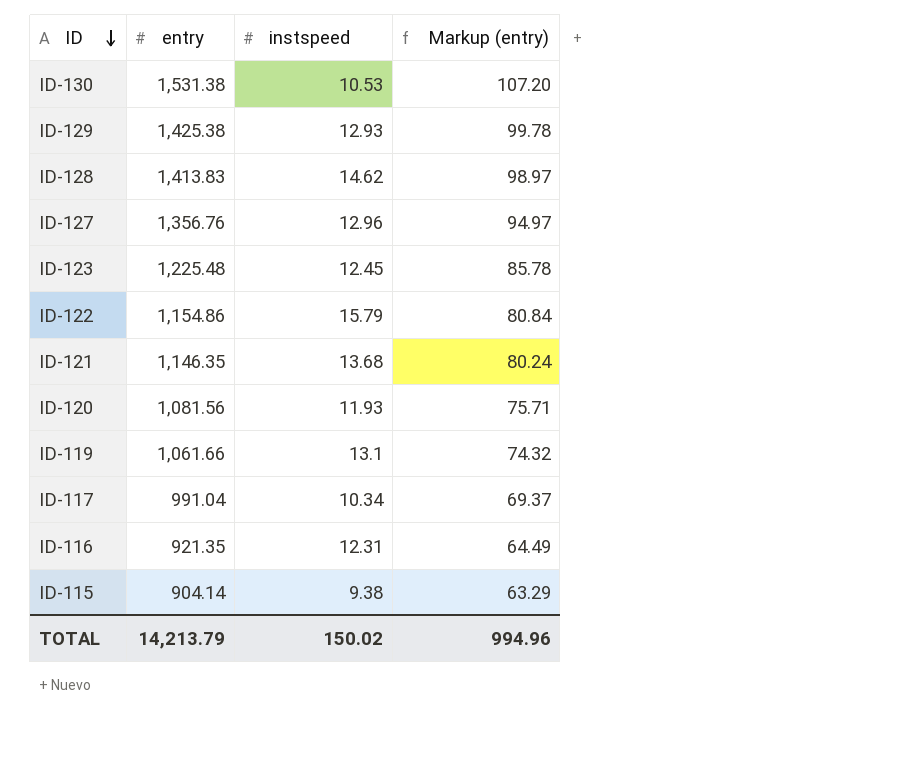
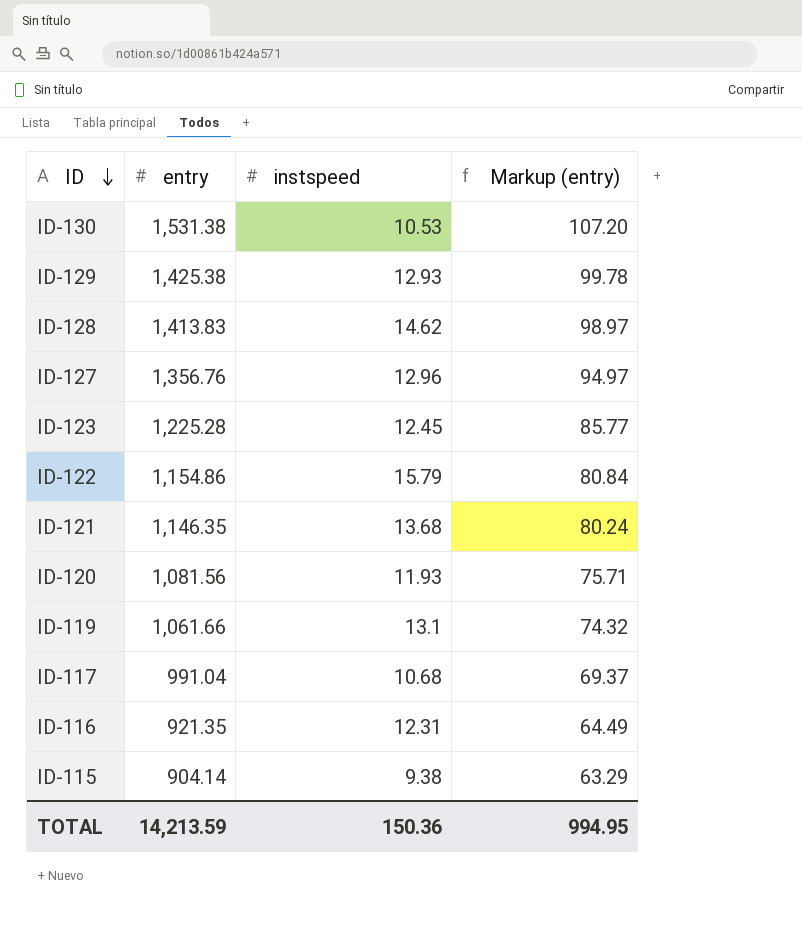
ID-123 | entry: 1,225.48 -> 1,225.28
ID-123 | Markup (entry): 85.78 -> 85.77
ID-117 | instspeed: 10.34 -> 10.68
TOTAL | entry: 14,213.79 -> 14,213.59
TOTAL | instspeed: 150.02 -> 150.36
TOTAL | Markup (entry): 994.96 -> 994.95

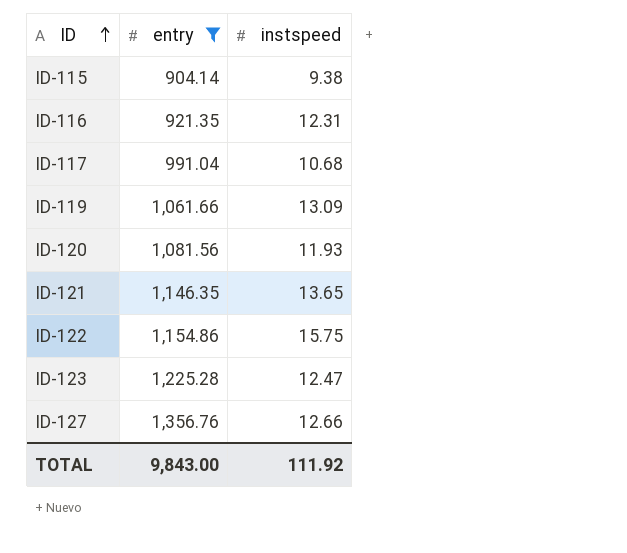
filter: none -> entry <= 1,356.76
row order: ID descending -> ID ascending
column Markup (entry) | formula: [entry] * 0.07 -> none
ID-119 | instspeed: 13.1 -> 13.09
ID-121 | instspeed: 13.68 -> 13.65
ID-122 | instspeed: 15.79 -> 15.75
ID-123 | instspeed: 12.45 -> 12.47
ID-127 | instspeed: 12.96 -> 12.66
TOTAL | entry: 14,213.59 -> 9,843.00
TOTAL | instspeed: 150.36 -> 111.92

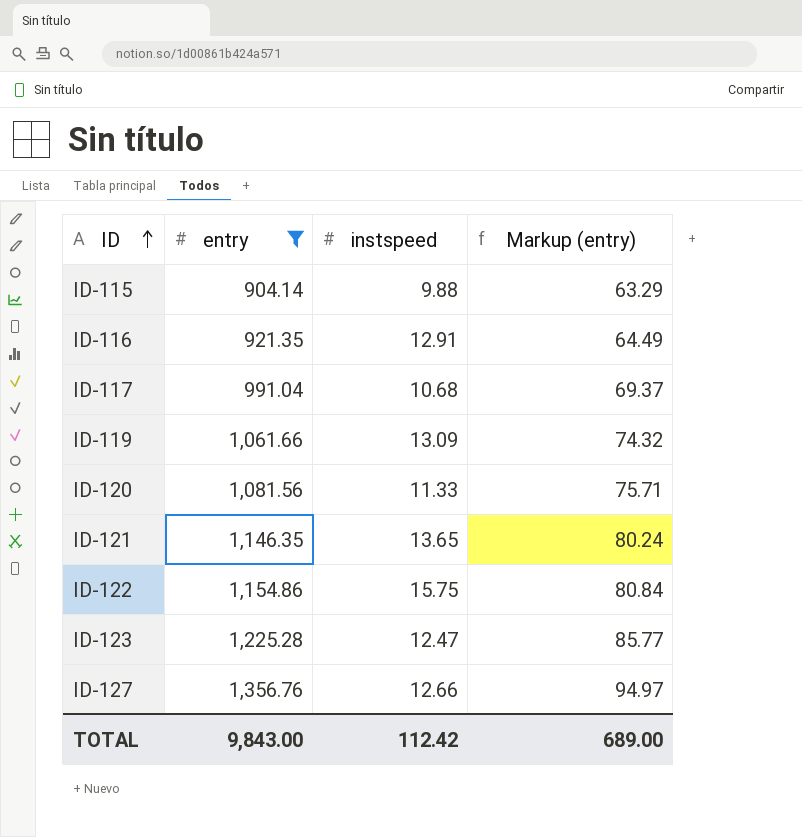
column Markup (entry) | formula: none -> [entry] * 0.07
ID-115 | instspeed: 9.38 -> 9.88
ID-116 | instspeed: 12.31 -> 12.91
ID-120 | instspeed: 11.93 -> 11.33
TOTAL | instspeed: 111.92 -> 112.42

